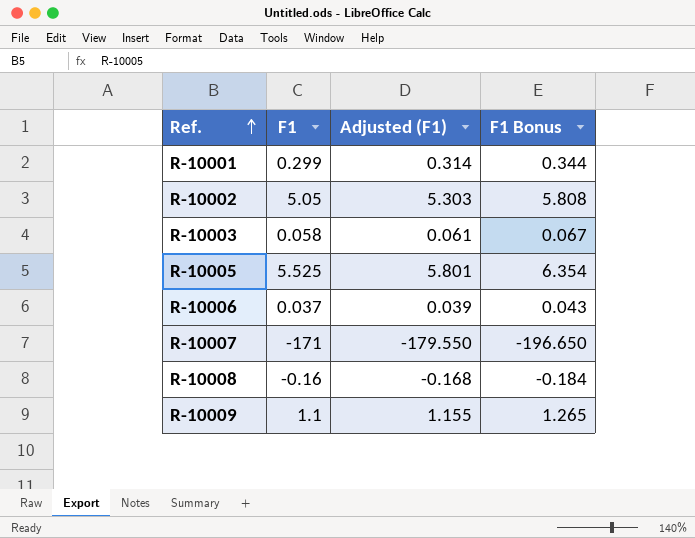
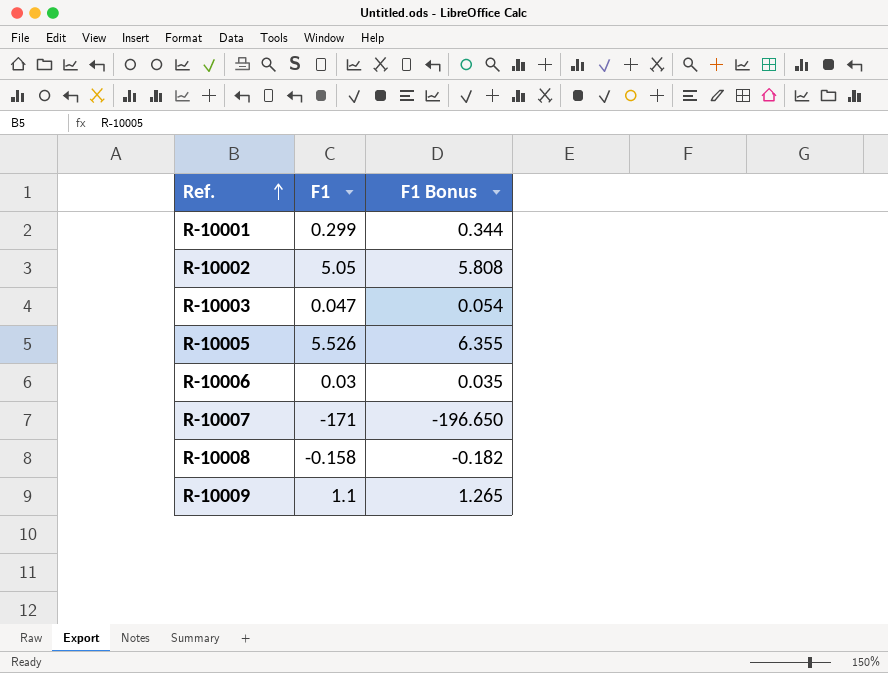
column Adjusted (F1) | formula: [F1] * 1.05 -> none
R-10003 | F1: 0.058 -> 0.047
R-10003 | F1 Bonus: 0.067 -> 0.054
R-10005 | F1: 5.525 -> 5.526
R-10005 | F1 Bonus: 6.354 -> 6.355
R-10006 | F1: 0.037 -> 0.03
R-10006 | F1 Bonus: 0.043 -> 0.035
R-10008 | F1: -0.16 -> -0.158
R-10008 | F1 Bonus: -0.184 -> -0.182

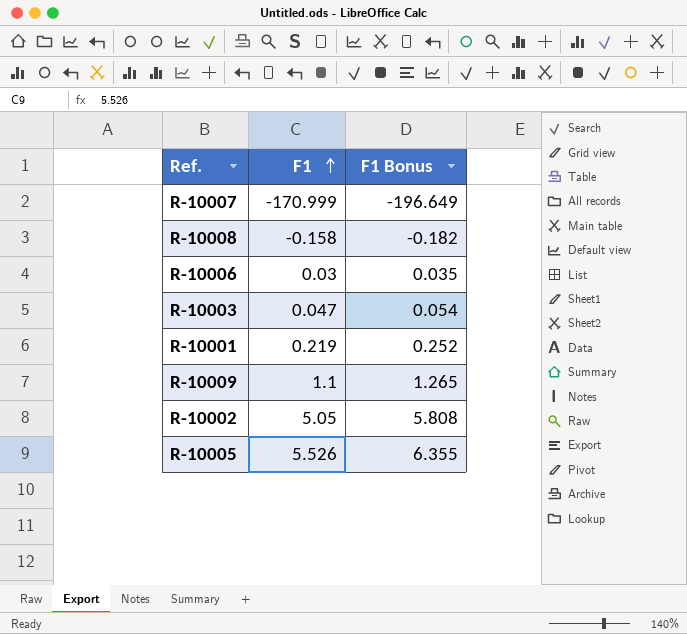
row order: Ref. ascending -> F1 ascending
R-10007 | F1: -171 -> -170.999
R-10007 | F1 Bonus: -196.650 -> -196.649
R-10001 | F1: 0.299 -> 0.219
R-10001 | F1 Bonus: 0.344 -> 0.252

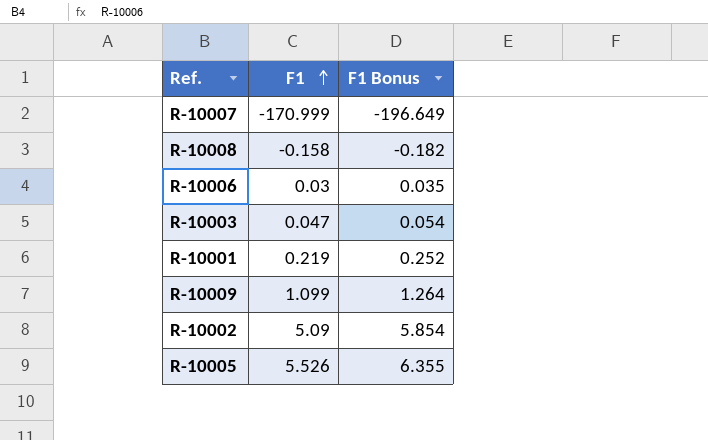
R-10009 | F1: 1.1 -> 1.099
R-10009 | F1 Bonus: 1.265 -> 1.264
R-10002 | F1: 5.05 -> 5.09
R-10002 | F1 Bonus: 5.808 -> 5.854

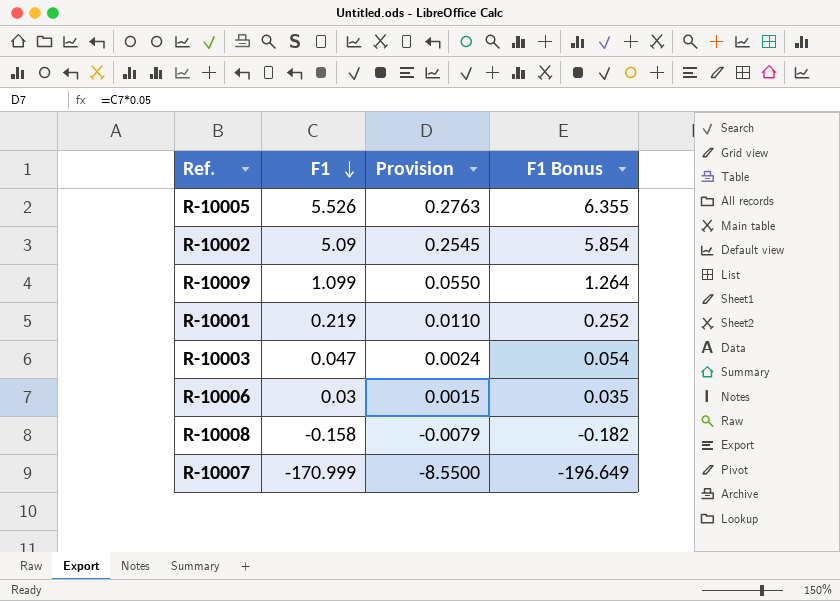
row order: F1 ascending -> F1 descending
column Provision | formula: none -> [F1] * 0.05

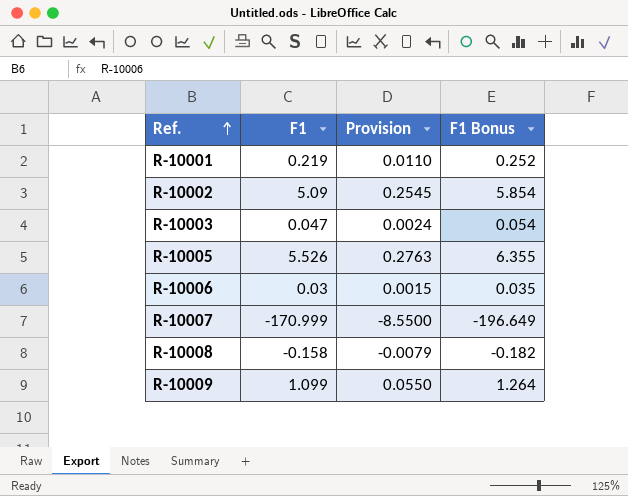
row order: F1 descending -> Ref. ascending

